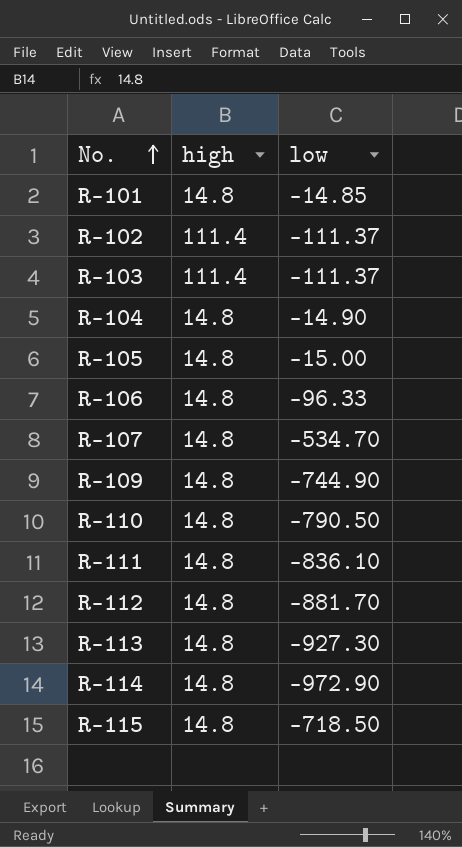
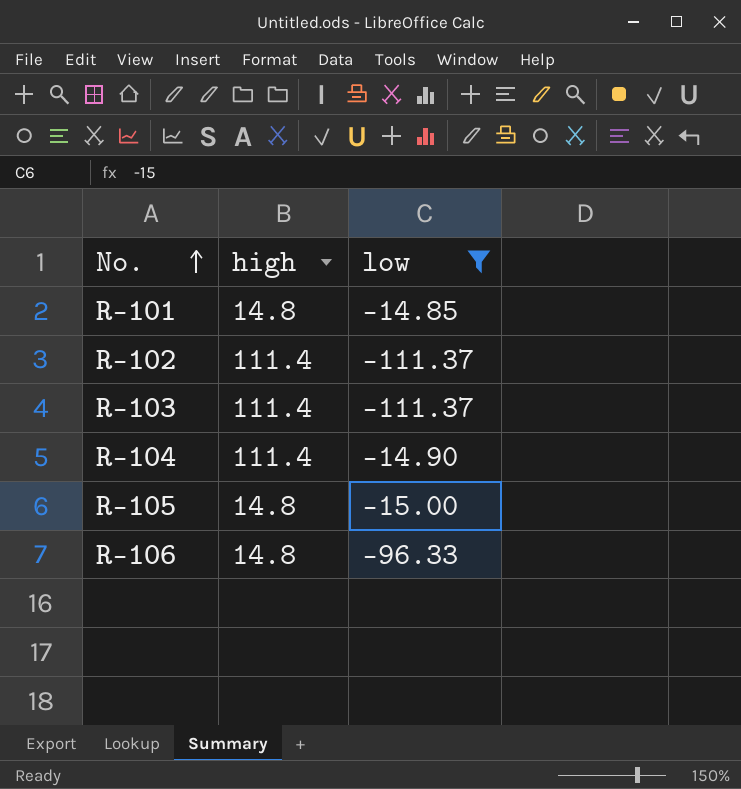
filter: none -> low >= -111.37
R-104 | high: 14.8 -> 111.4

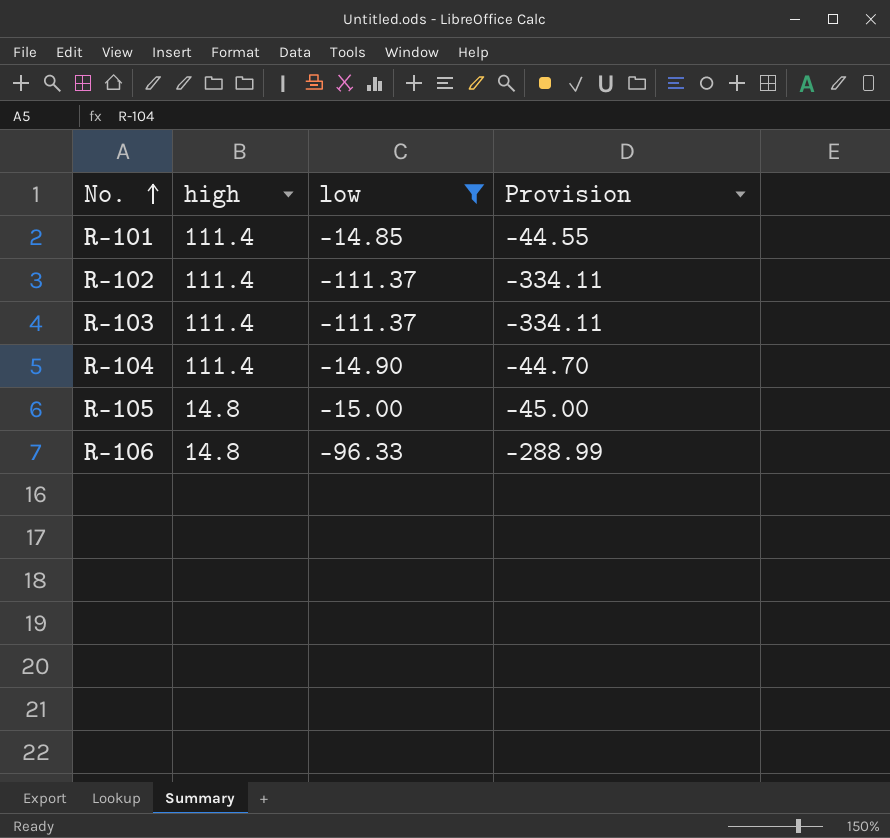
column Provision | formula: none -> [low] * 3
R-101 | high: 14.8 -> 111.4

